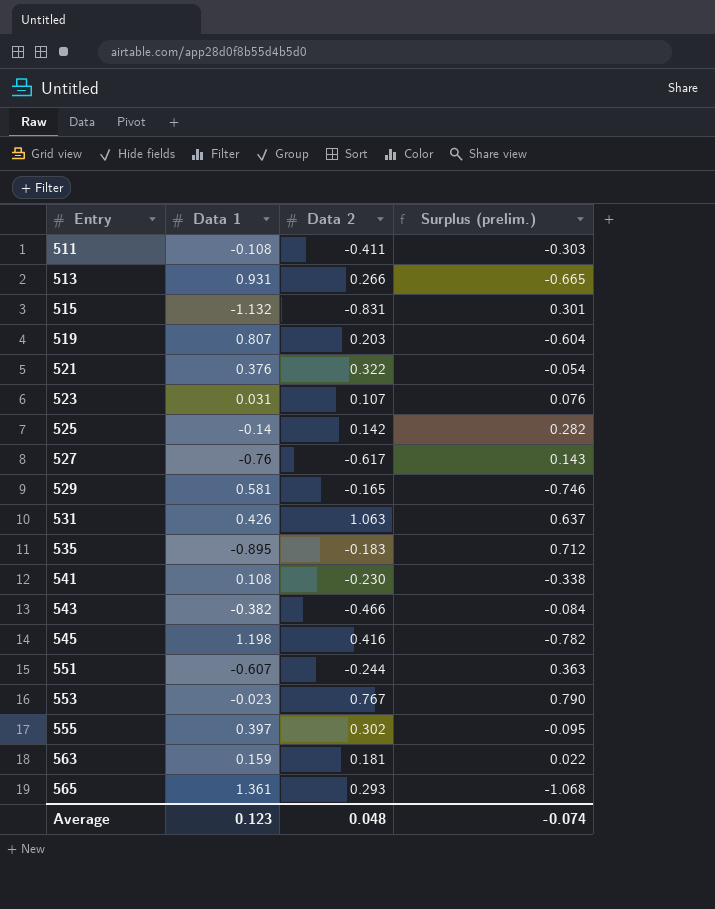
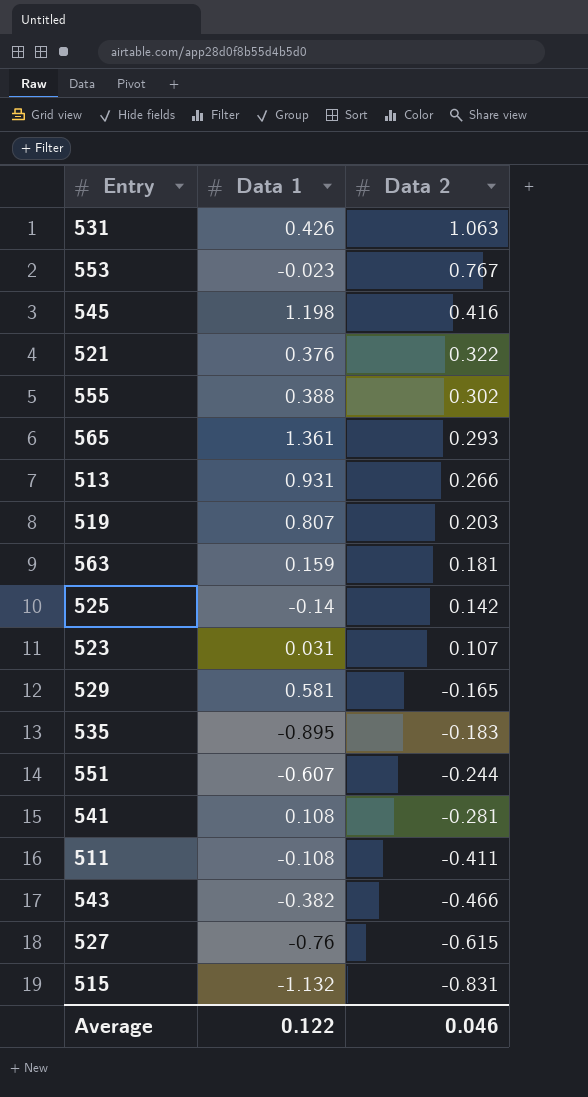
row order: Entry ascending -> Data 2 descending
column Surplus (prelim.) | formula: [Data 2] - [Data 1] -> none
555 | Data 1: 0.397 -> 0.388
541 | Data 2: -0.230 -> -0.281
527 | Data 2: -0.617 -> -0.615
Average | Data 1: 0.123 -> 0.122
Average | Data 2: 0.048 -> 0.046

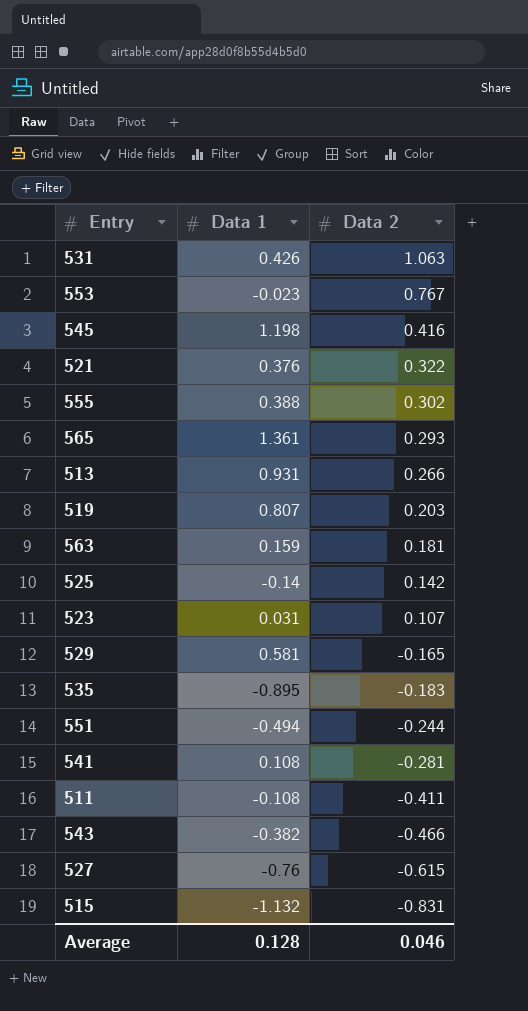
551 | Data 1: -0.607 -> -0.494
Average | Data 1: 0.122 -> 0.128

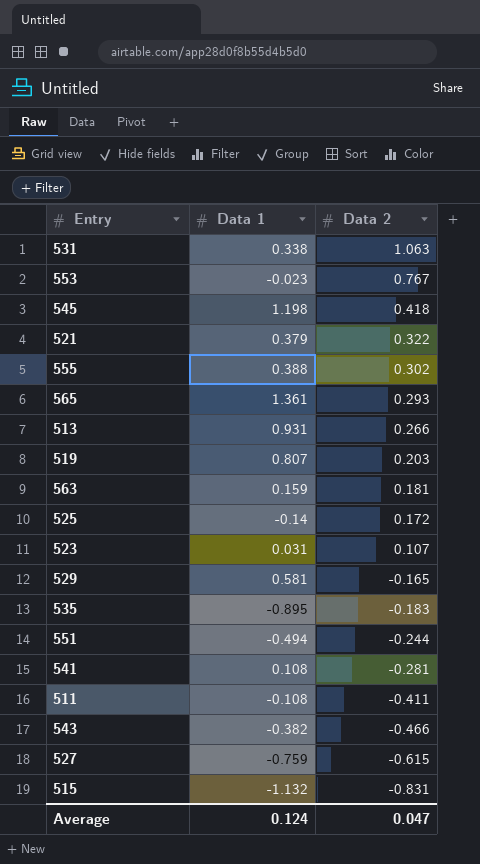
531 | Data 1: 0.426 -> 0.338
545 | Data 2: 0.416 -> 0.418
521 | Data 1: 0.376 -> 0.379
525 | Data 2: 0.142 -> 0.172
527 | Data 1: -0.76 -> -0.759
Average | Data 1: 0.128 -> 0.124
Average | Data 2: 0.046 -> 0.047

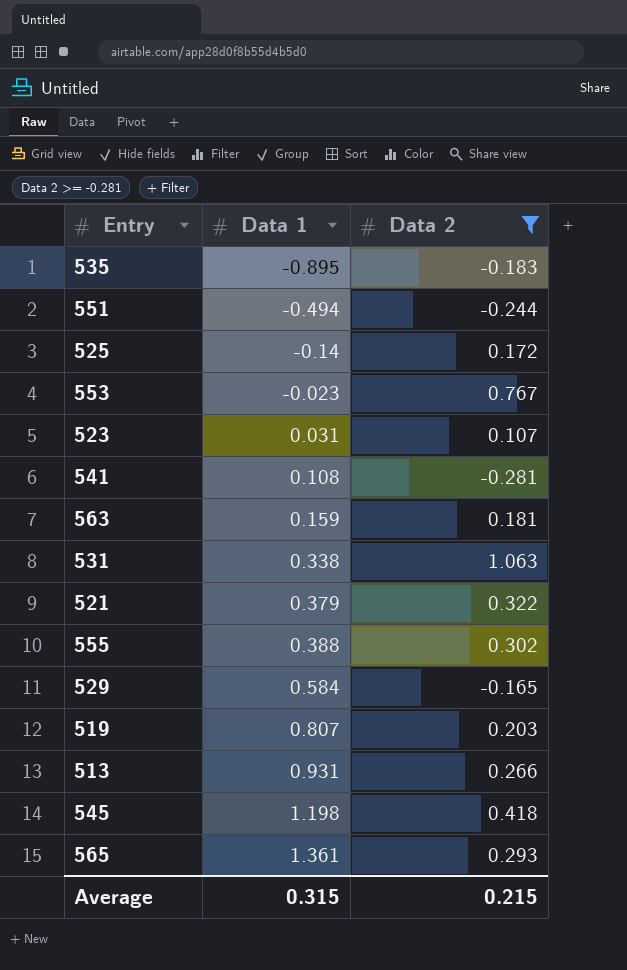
filter: none -> Data 2 >= -0.281
row order: Data 2 descending -> Data 1 ascending
529 | Data 1: 0.581 -> 0.584
Average | Data 1: 0.124 -> 0.315
Average | Data 2: 0.047 -> 0.215

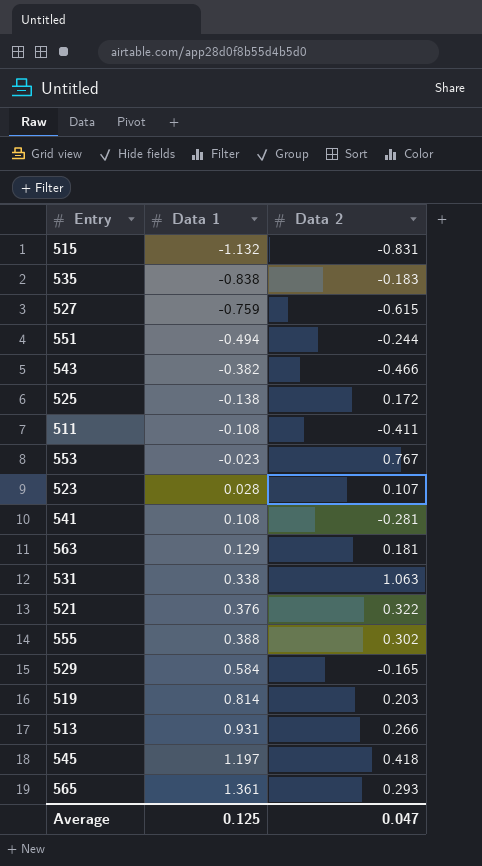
filter: Data 2 >= -0.281 -> none
535 | Data 1: -0.895 -> -0.838
525 | Data 1: -0.14 -> -0.138
523 | Data 1: 0.031 -> 0.028
563 | Data 1: 0.159 -> 0.129
521 | Data 1: 0.379 -> 0.376
519 | Data 1: 0.807 -> 0.814
545 | Data 1: 1.198 -> 1.197
Average | Data 1: 0.315 -> 0.125
Average | Data 2: 0.215 -> 0.047

